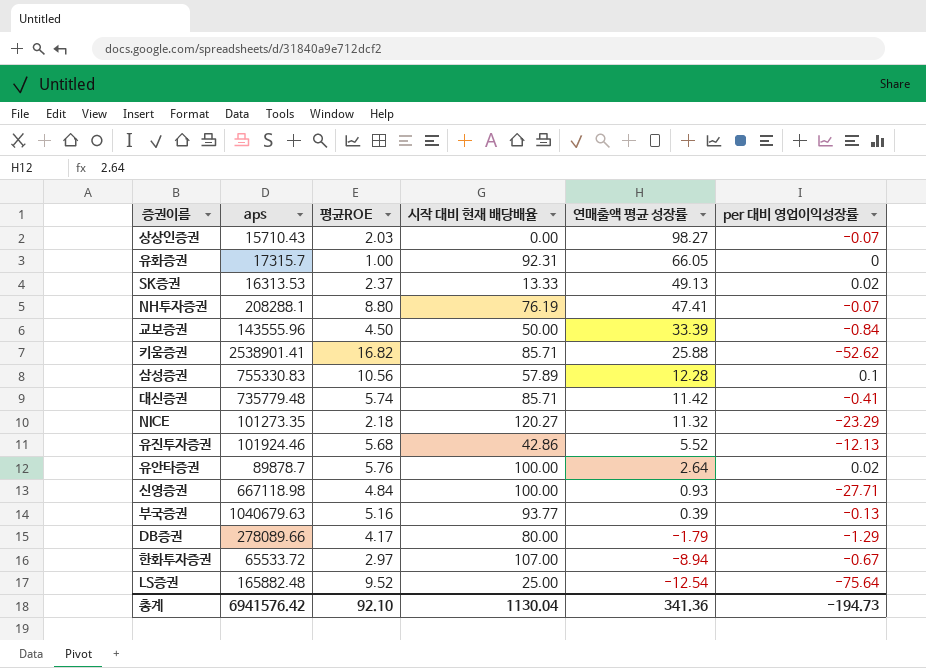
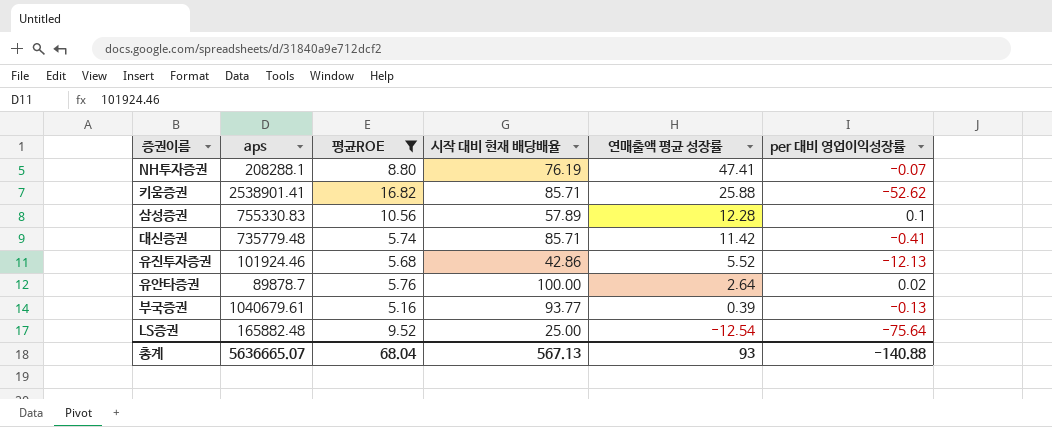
filter: none -> 평균ROE >= 5.16
부국증권 | aps: 1040679.63 -> 1040679.61
총계 | aps: 6941576.42 -> 5636665.07
총계 | 평균ROE: 92.10 -> 68.04
총계 | 시작 대비 현재 배당배율: 1130.04 -> 567.13
총계 | 연매출액 평균 성장률: 341.36 -> 93
총계 | per 대비 영업이익성장률: -194.73 -> -140.88

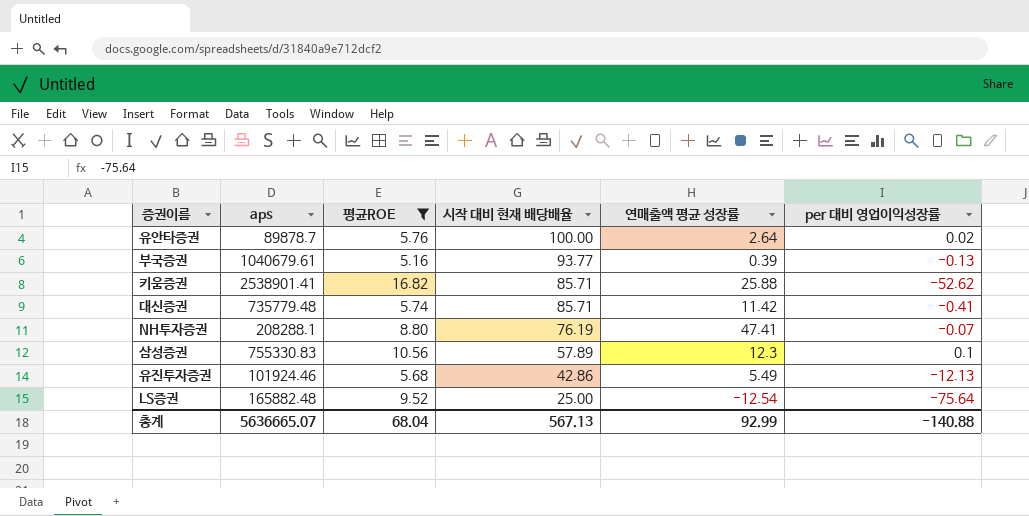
row order: 연매출액 평균 성장률 descending -> 시작 대비 현재 배당배율 descending
삼성증권 | 연매출액 평균 성장률: 12.28 -> 12.3
유진투자증권 | 연매출액 평균 성장률: 5.52 -> 5.49
총계 | 연매출액 평균 성장률: 93 -> 92.99

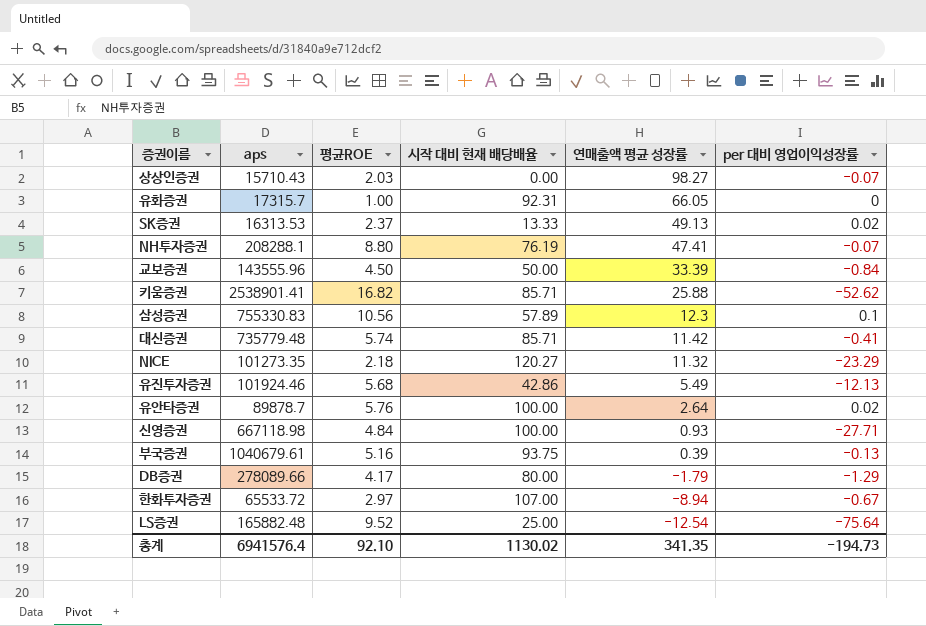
filter: 평균ROE >= 5.16 -> none
row order: 시작 대비 현재 배당배율 descending -> 연매출액 평균 성장률 descending
부국증권 | 시작 대비 현재 배당배율: 93.77 -> 93.75
총계 | aps: 5636665.07 -> 6941576.4
총계 | 평균ROE: 68.04 -> 92.10
총계 | 시작 대비 현재 배당배율: 567.13 -> 1130.02
총계 | 연매출액 평균 성장률: 92.99 -> 341.35
총계 | per 대비 영업이익성장률: -140.88 -> -194.73

